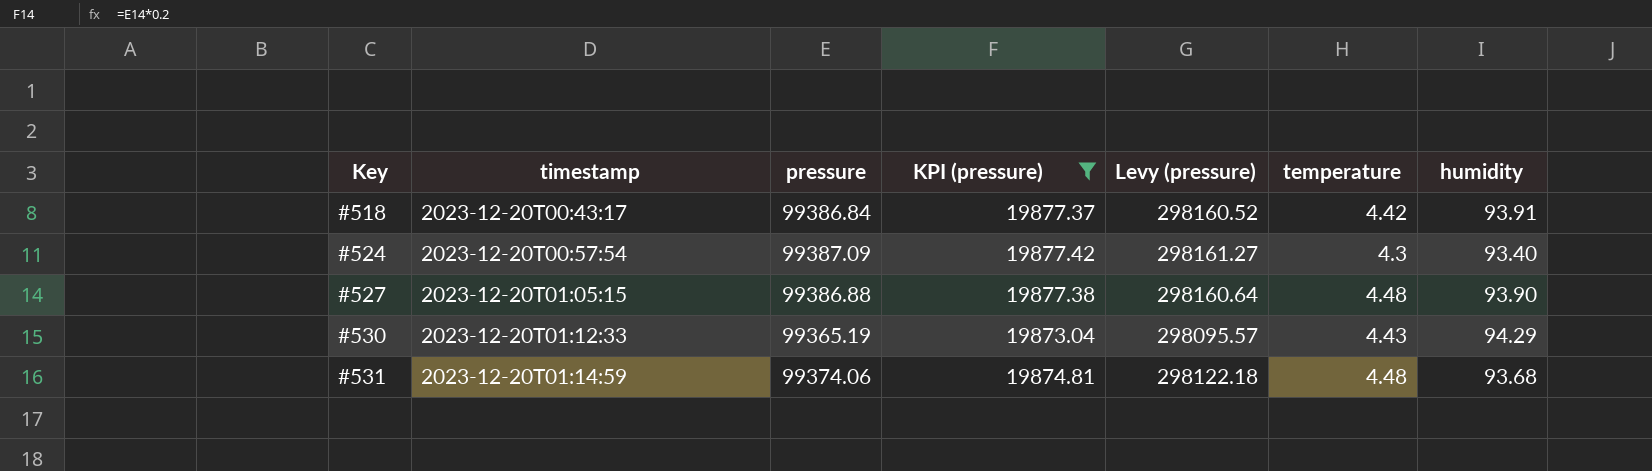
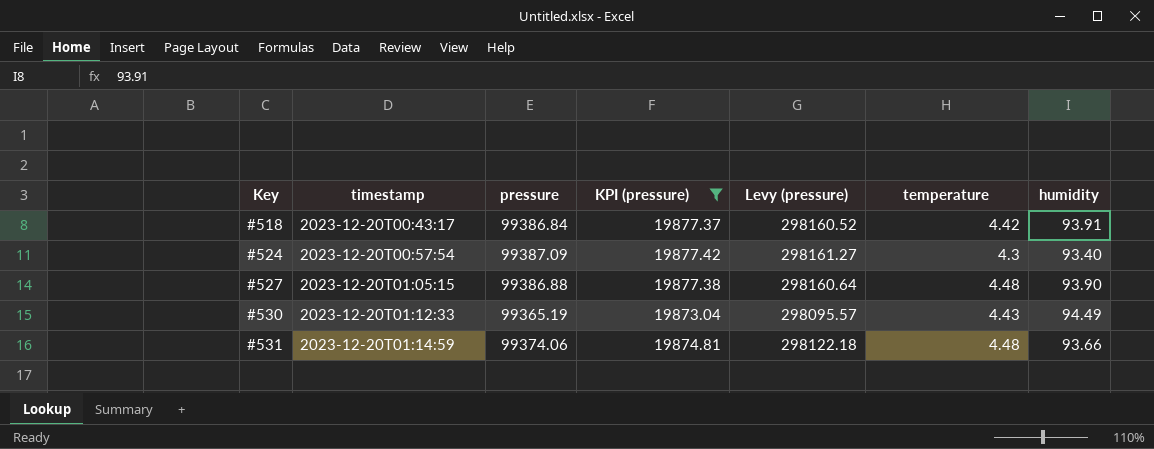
#530 | humidity: 94.29 -> 94.49
#531 | humidity: 93.68 -> 93.66

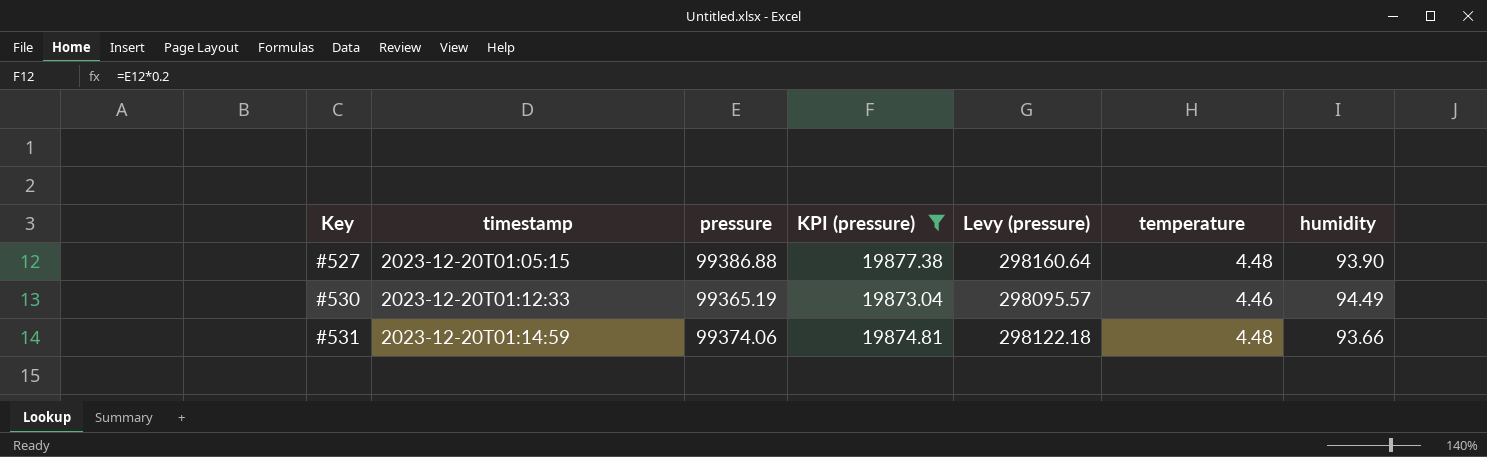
row #518: 2023-12-20T00:43:17 | 99386.84 | 19877.37 | 298160.52 | 4.42 | 93.91 -> none
row #524: 2023-12-20T00:57:54 | 99387.09 | 19877.42 | 298161.27 | 4.3 | 93.40 -> none
#530 | temperature: 4.43 -> 4.46

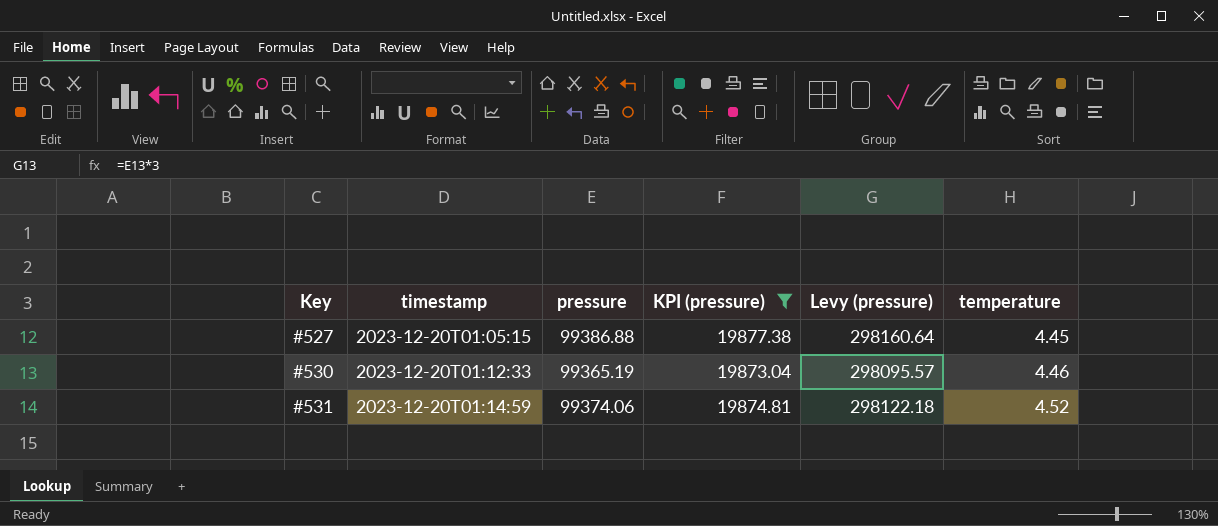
column humidity | position: 7 -> none
#527 | temperature: 4.48 -> 4.45
#531 | temperature: 4.48 -> 4.52

